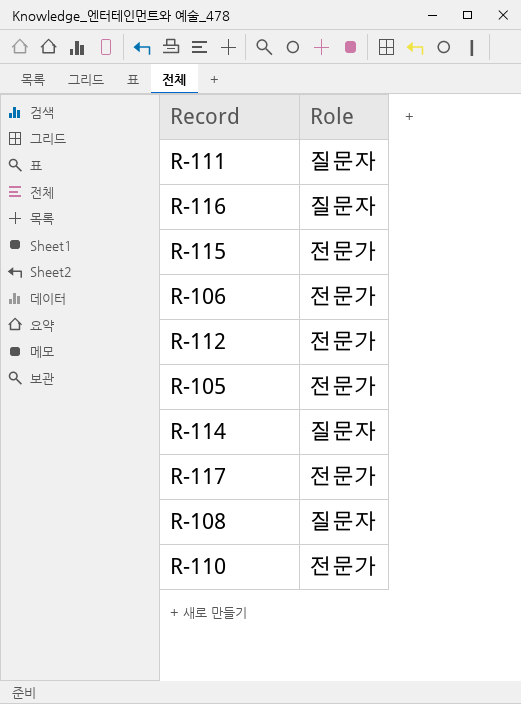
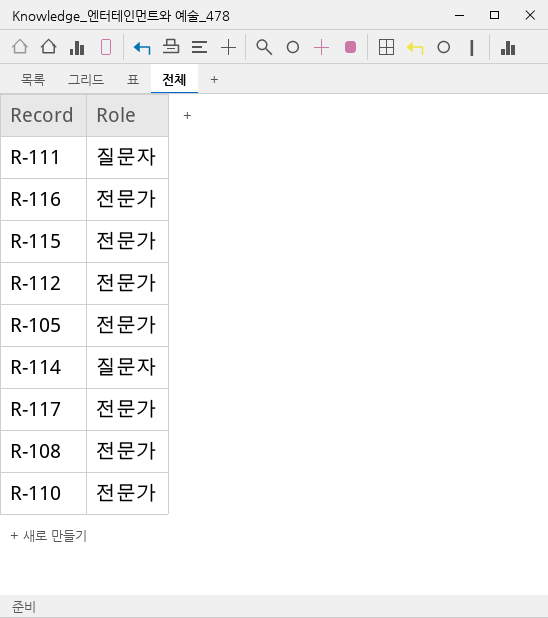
row R-106: 전문가 -> none
R-116 | Role: 질문자 -> 전문가
R-108 | Role: 질문자 -> 전문가

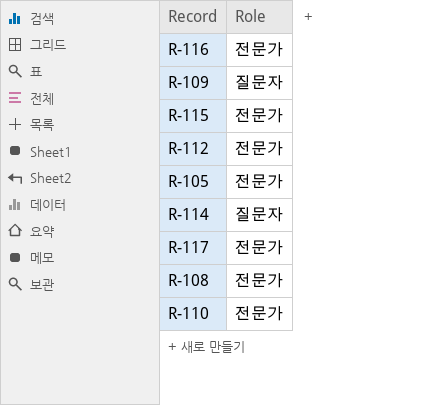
row R-111: 질문자 -> none
row R-109: none -> 질문자

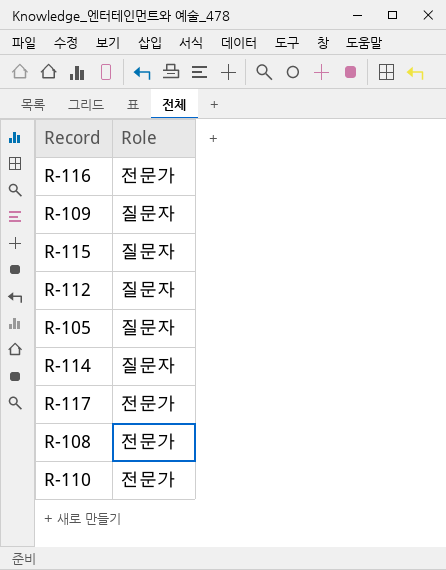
R-115 | Role: 전문가 -> 질문자
R-112 | Role: 전문가 -> 질문자
R-105 | Role: 전문가 -> 질문자

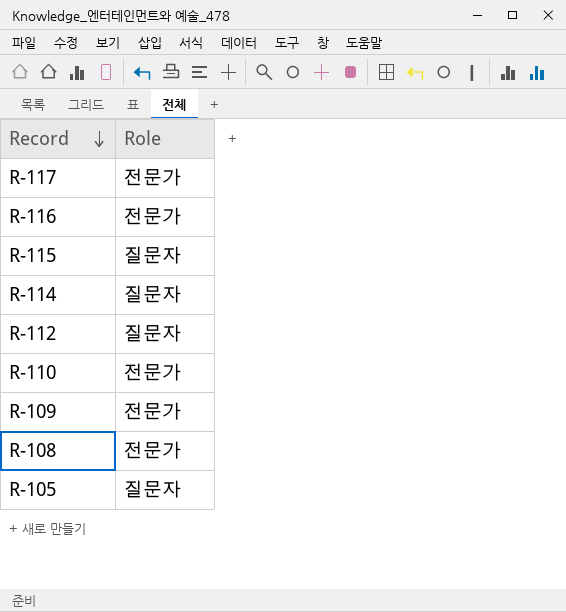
row order: none -> Record descending
R-109 | Role: 질문자 -> 전문가

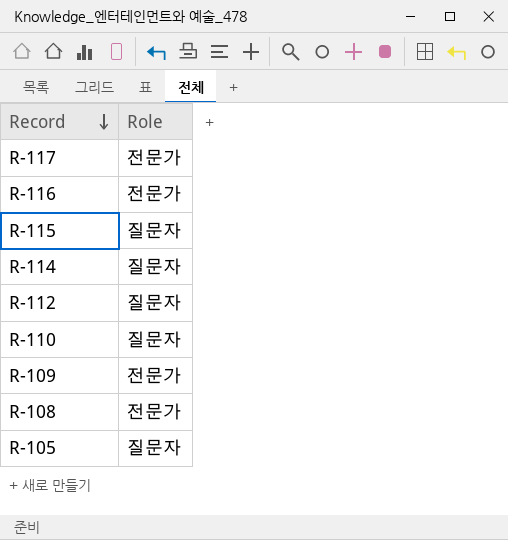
R-110 | Role: 전문가 -> 질문자

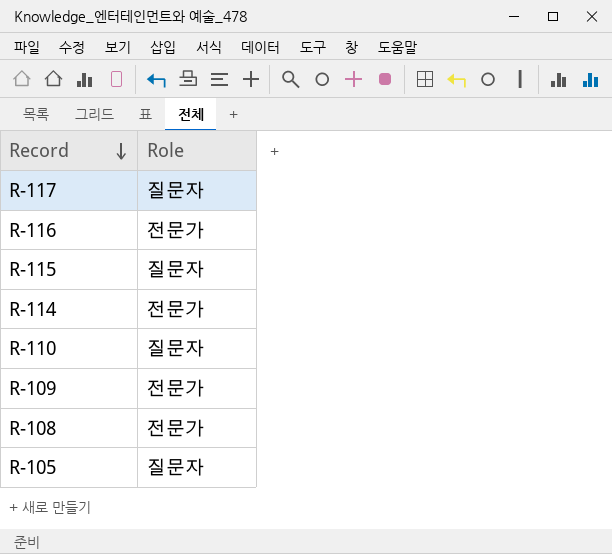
row R-112: 질문자 -> none
R-117 | Role: 전문가 -> 질문자
R-114 | Role: 질문자 -> 전문가

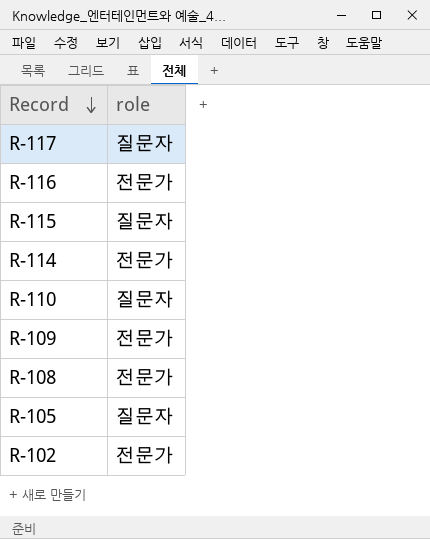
column name: Role -> role
row R-102: none -> 전문가

